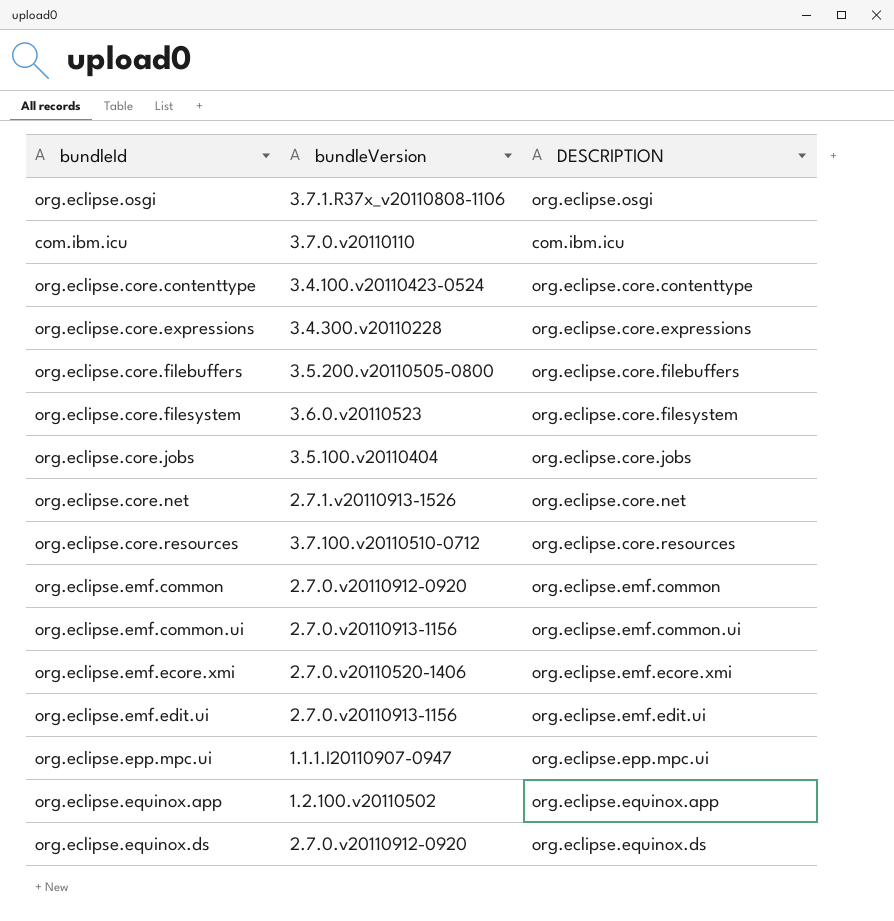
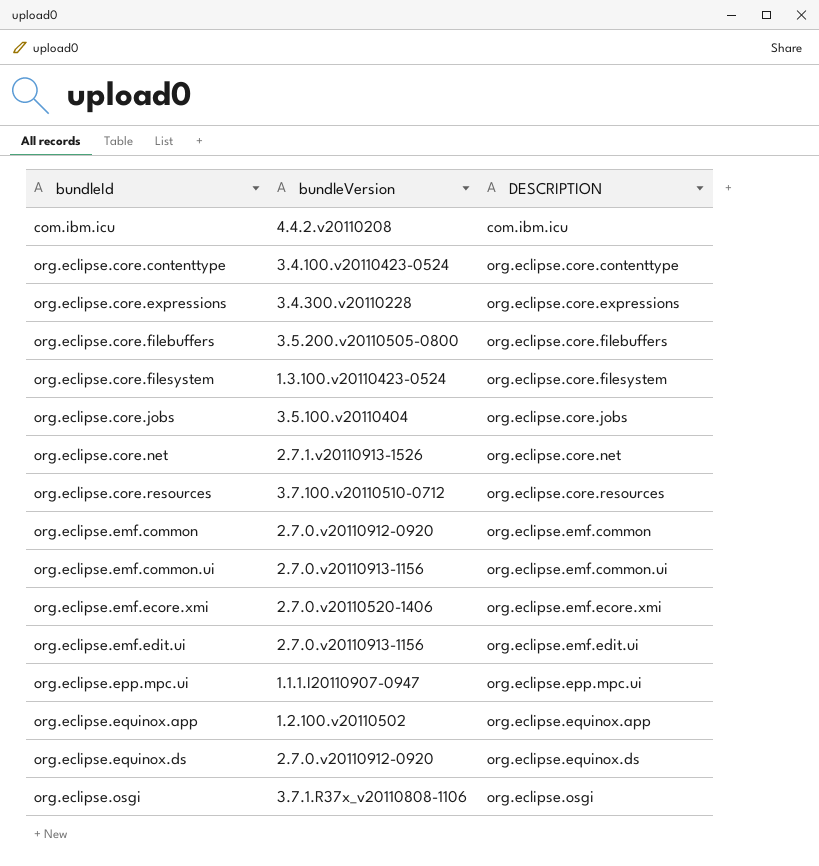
row order: none -> bundleId ascending
com.ibm.icu | bundleVersion: 3.7.0.v20110110 -> 4.4.2.v20110208
org.eclipse.core.filesystem | bundleVersion: 3.6.0.v20110523 -> 1.3.100.v20110423-0524

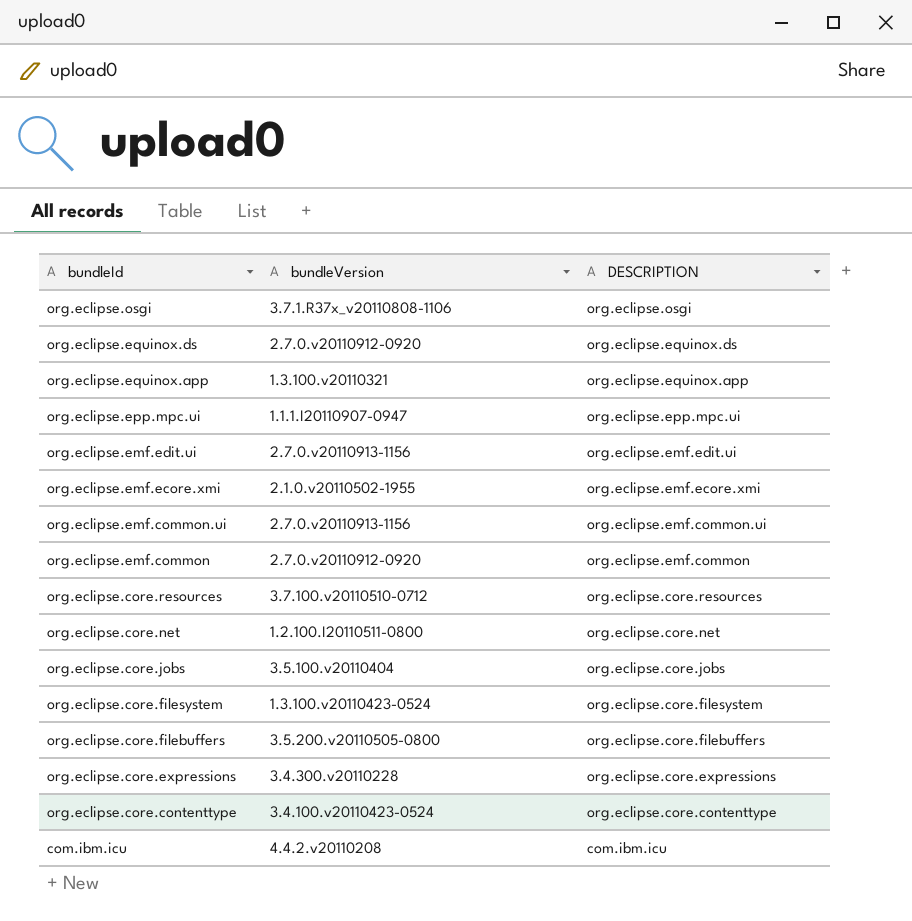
row order: bundleId ascending -> bundleId descending
org.eclipse.equinox.app | bundleVersion: 1.2.100.v20110502 -> 1.3.100.v20110321
org.eclipse.emf.ecore.xmi | bundleVersion: 2.7.0.v20110520-1406 -> 2.1.0.v20110502-1955
org.eclipse.core.net | bundleVersion: 2.7.1.v20110913-1526 -> 1.2.100.I20110511-0800

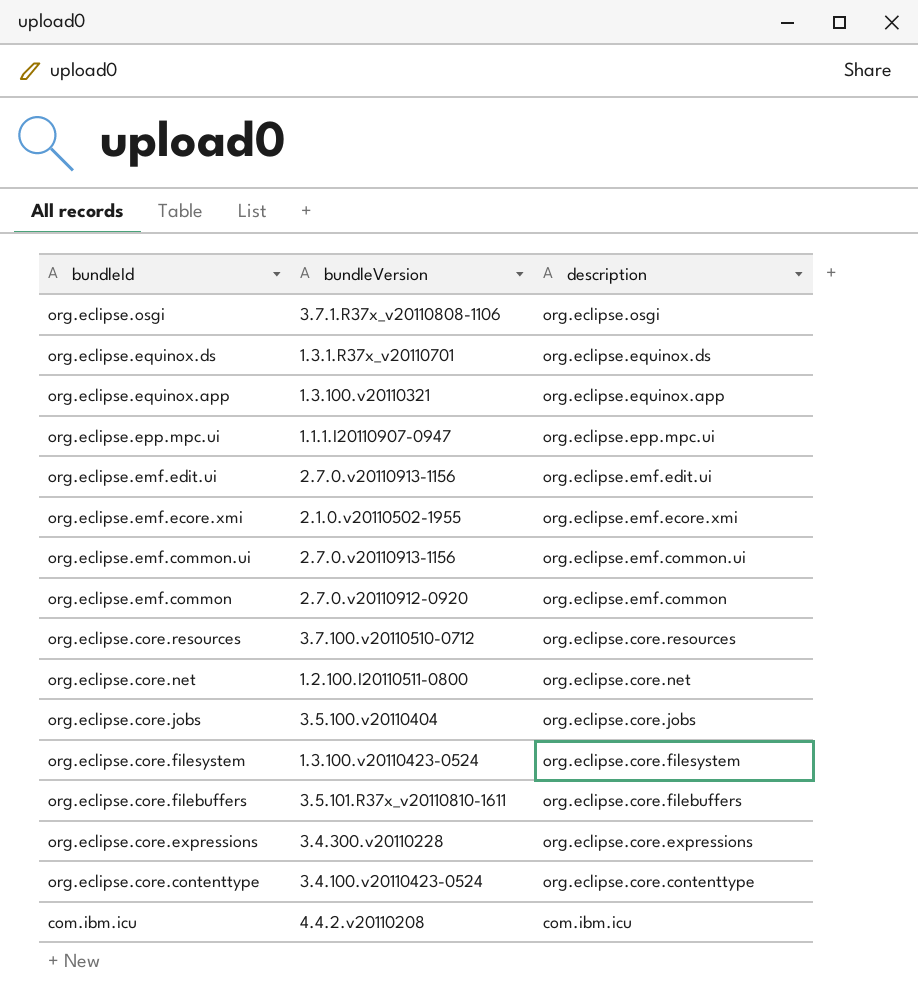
column name: DESCRIPTION -> description
org.eclipse.equinox.ds | bundleVersion: 2.7.0.v20110912-0920 -> 1.3.1.R37x_v20110701
org.eclipse.core.filebuffers | bundleVersion: 3.5.200.v20110505-0800 -> 3.5.101.R37x_v20110810-1611

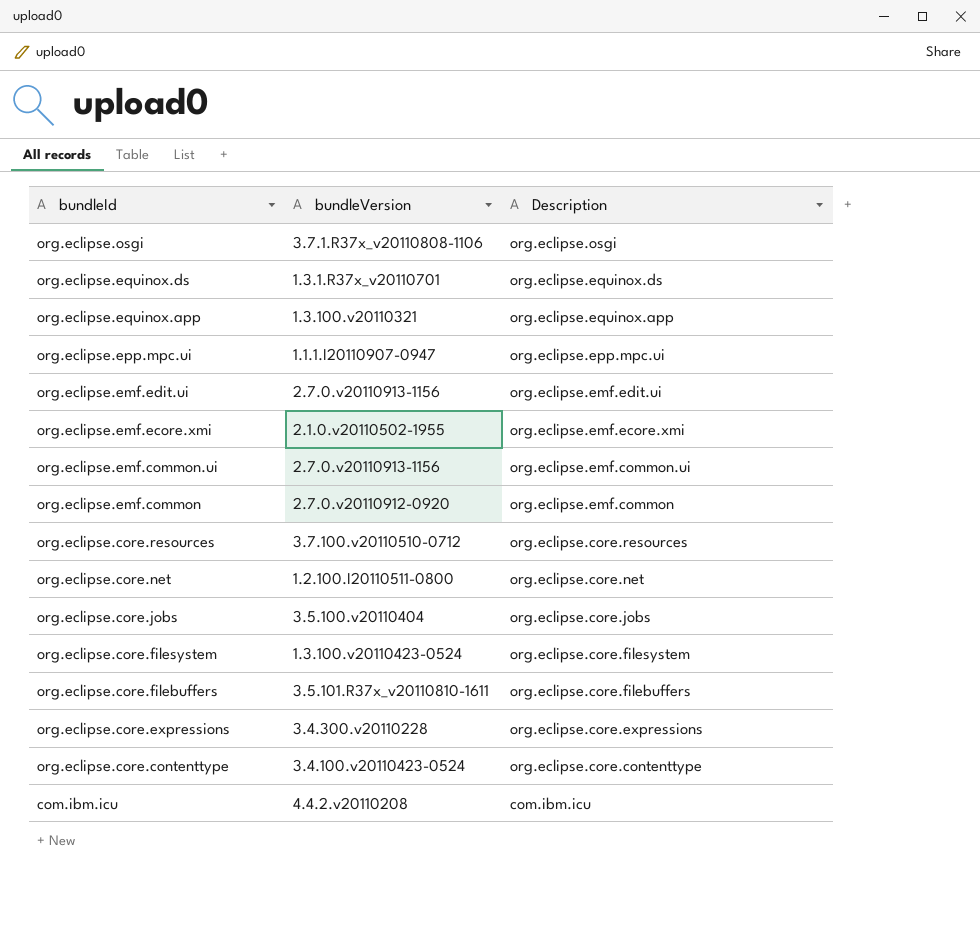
column name: description -> Description

